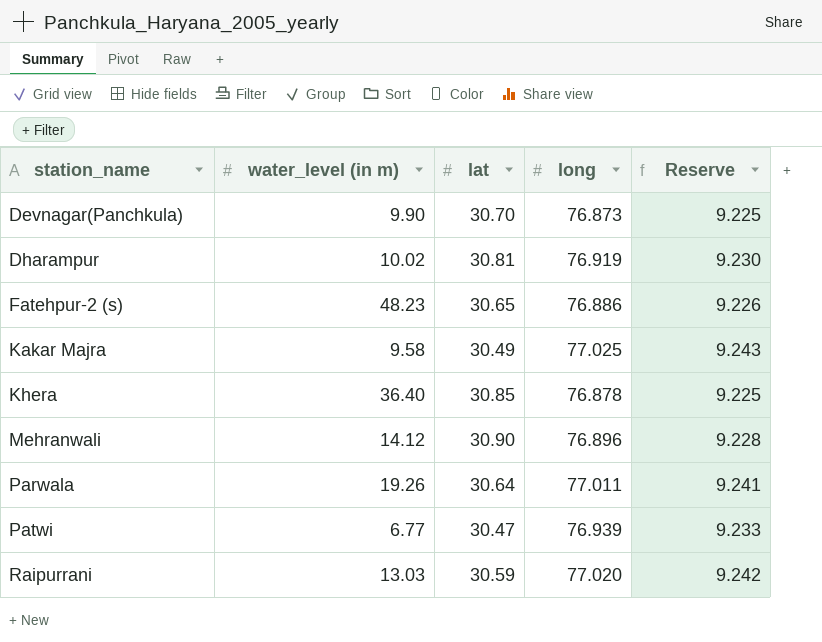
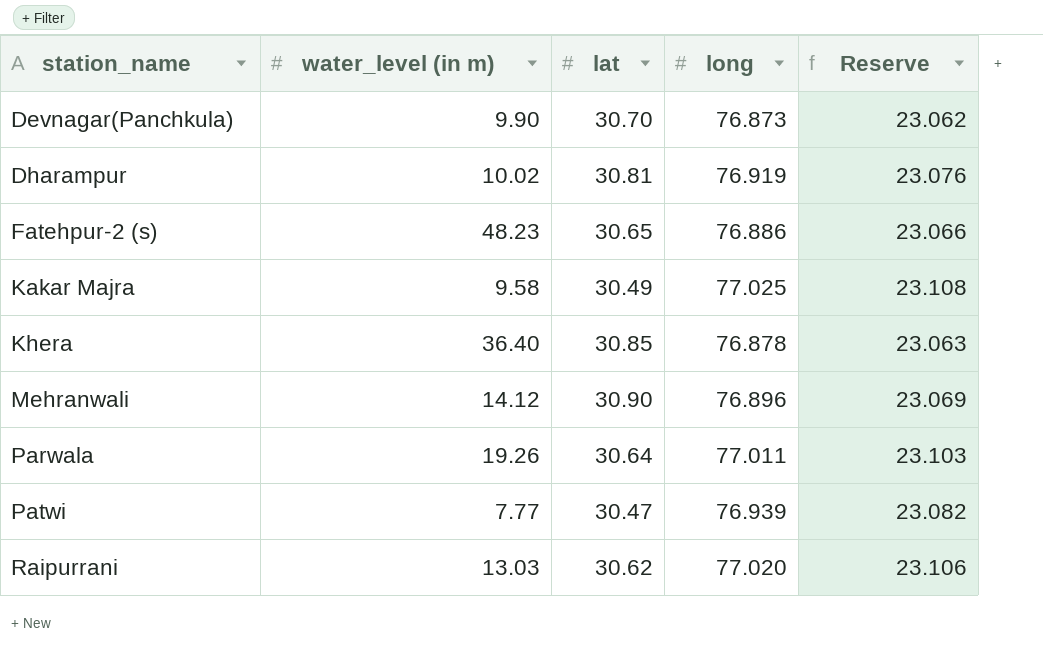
column Reserve | formula: [long] * 0.12 -> [long] * 0.3
Patwi | water_level (in m): 6.77 -> 7.77
Raipurrani | lat: 30.59 -> 30.62

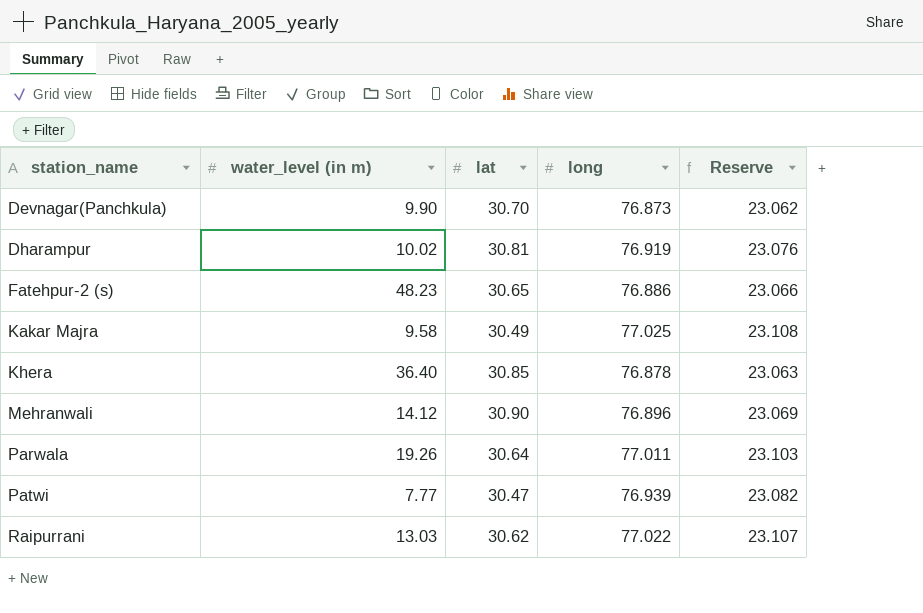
Raipurrani | long: 77.020 -> 77.022
Raipurrani | Reserve: 23.106 -> 23.107

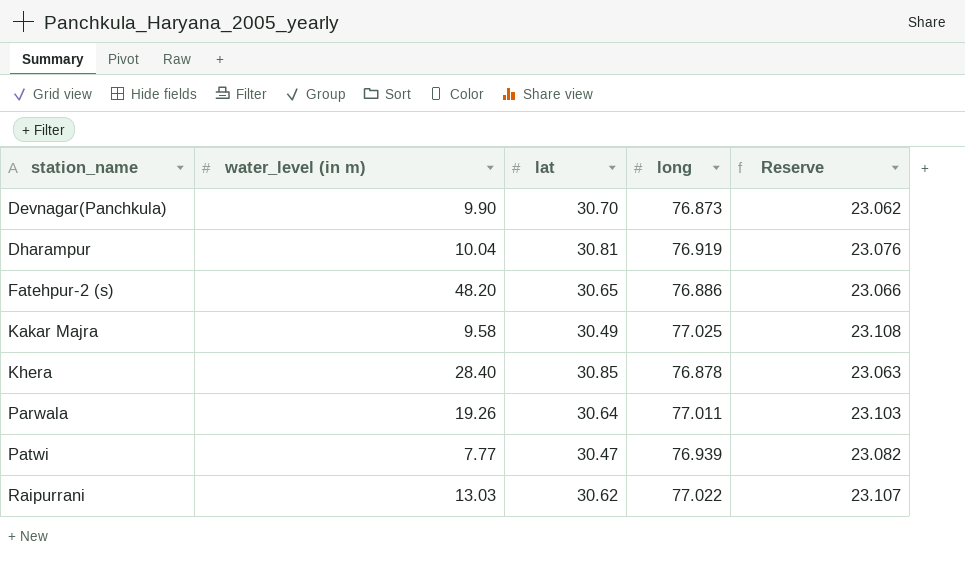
row Mehranwali: 14.12 | 30.90 | 76.896 | 23.069 -> none
Dharampur | water_level (in m): 10.02 -> 10.04
Fatehpur-2 (s) | water_level (in m): 48.23 -> 48.20
Khera | water_level (in m): 36.40 -> 28.40

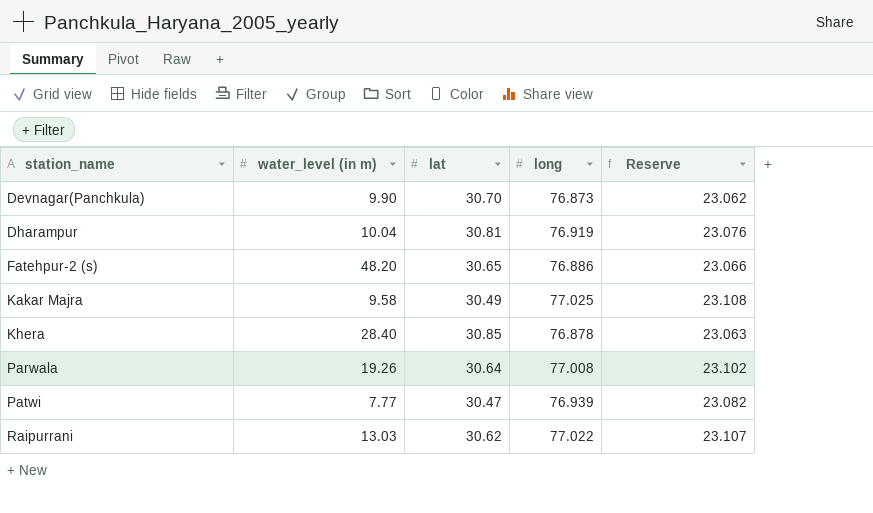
Parwala | long: 77.011 -> 77.008
Parwala | Reserve: 23.103 -> 23.102

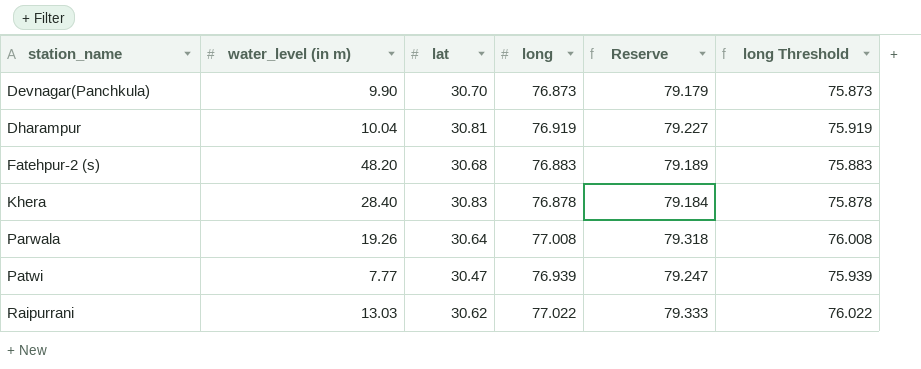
column Reserve | formula: [long] * 0.3 -> [long] * 1.03
column long Threshold | formula: none -> [long] - 1
row Kakar Majra: 9.58 | 30.49 | 77.025 | 23.108 -> none
Fatehpur-2 (s) | lat: 30.65 -> 30.68
Fatehpur-2 (s) | long: 76.886 -> 76.883
Khera | lat: 30.85 -> 30.83

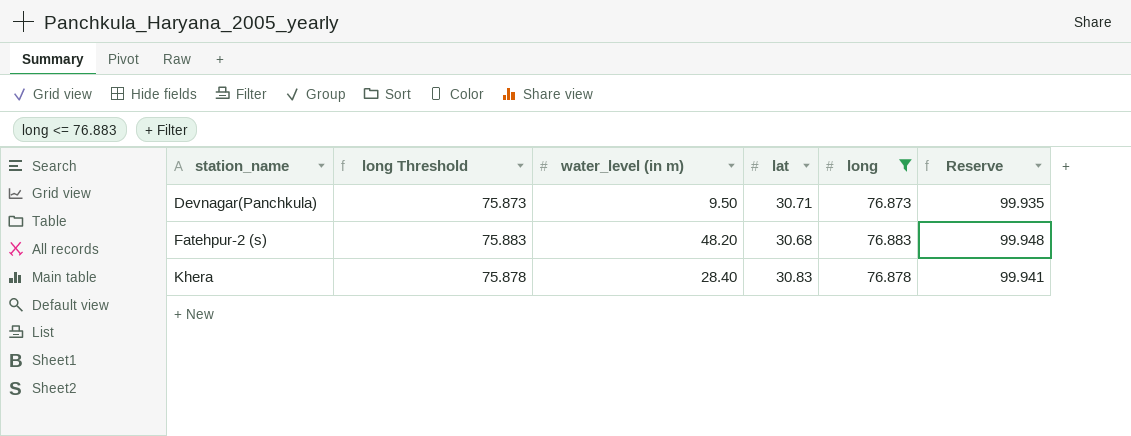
filter: none -> long <= 76.883
column long Threshold | position: 6 -> 2
column Reserve | formula: [long] * 1.03 -> [long] * 1.3
Devnagar(Panchkula) | water_level (in m): 9.90 -> 9.50
Devnagar(Panchkula) | lat: 30.70 -> 30.71

